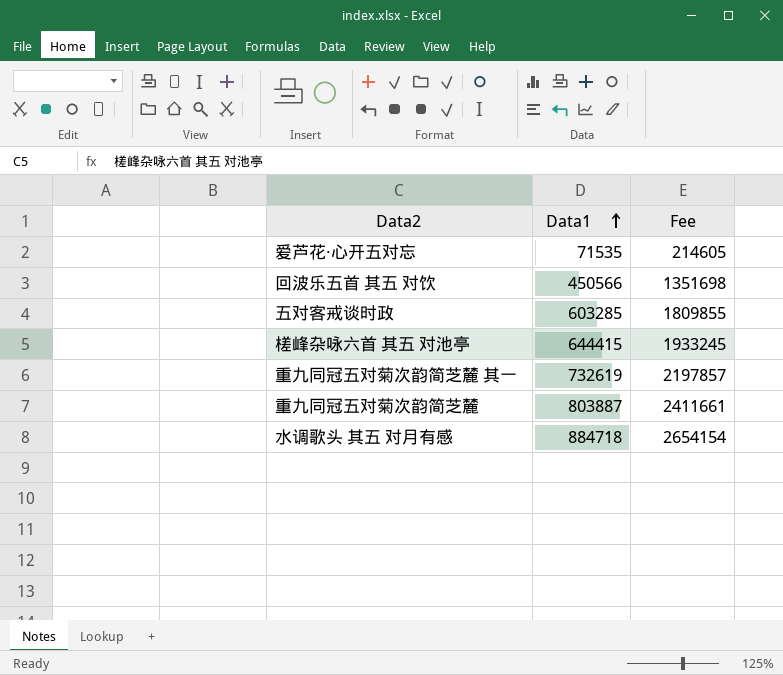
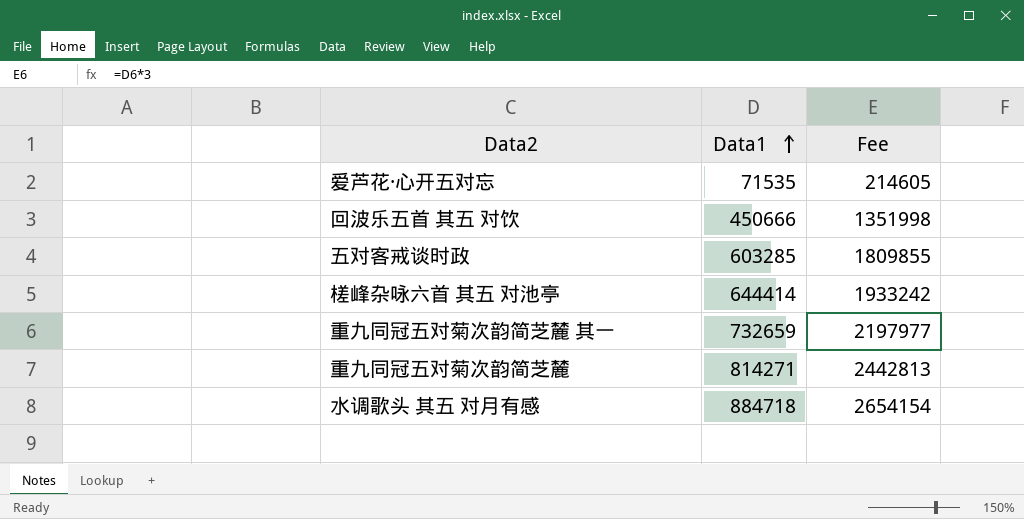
回波乐五首 其五 对饮 | Data1: 450566 -> 450666
回波乐五首 其五 对饮 | Fee: 1351698 -> 1351998
槎峰杂咏六首 其五 对池亭 | Data1: 644415 -> 644414
槎峰杂咏六首 其五 对池亭 | Fee: 1933245 -> 1933242
重九同冠五对菊次韵简芝麓 其一 | Data1: 732619 -> 732659
重九同冠五对菊次韵简芝麓 其一 | Fee: 2197857 -> 2197977
重九同冠五对菊次韵简芝麓 | Data1: 803887 -> 814271
重九同冠五对菊次韵简芝麓 | Fee: 2411661 -> 2442813

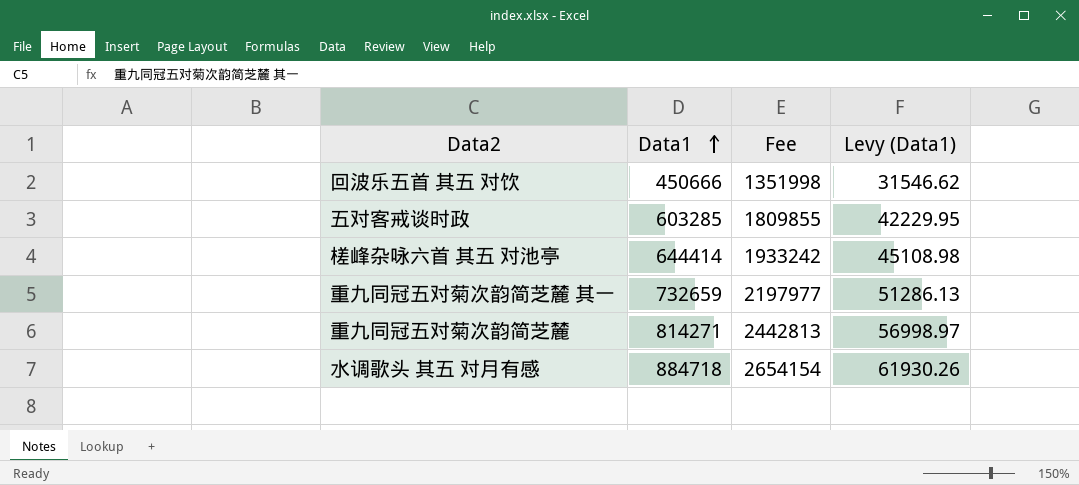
column Levy (Data1) | formula: none -> [Data1] * 0.07
row 爱芦花·心开五对忘: 71535 | 214605 -> none

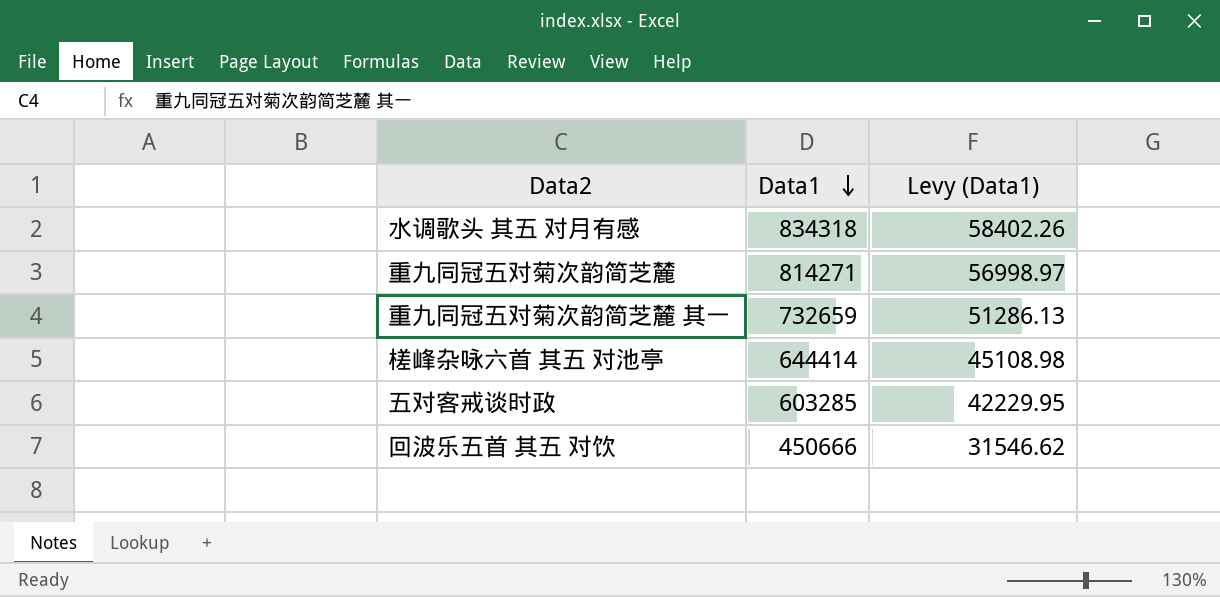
row order: Data1 ascending -> Data1 descending
column Fee | formula: [Data1] * 3 -> none
水调歌头 其五 对月有感 | Data1: 884718 -> 834318
水调歌头 其五 对月有感 | Levy (Data1): 61930.26 -> 58402.26

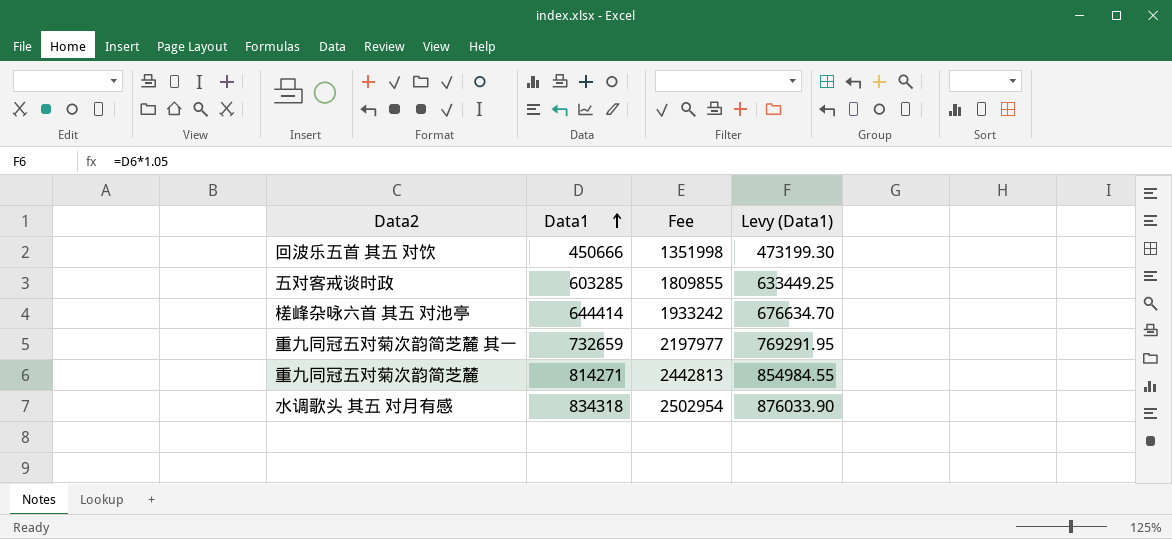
row order: Data1 descending -> Data1 ascending
column Fee | formula: none -> [Data1] * 3
column Levy (Data1) | formula: [Data1] * 0.07 -> [Data1] * 1.05

